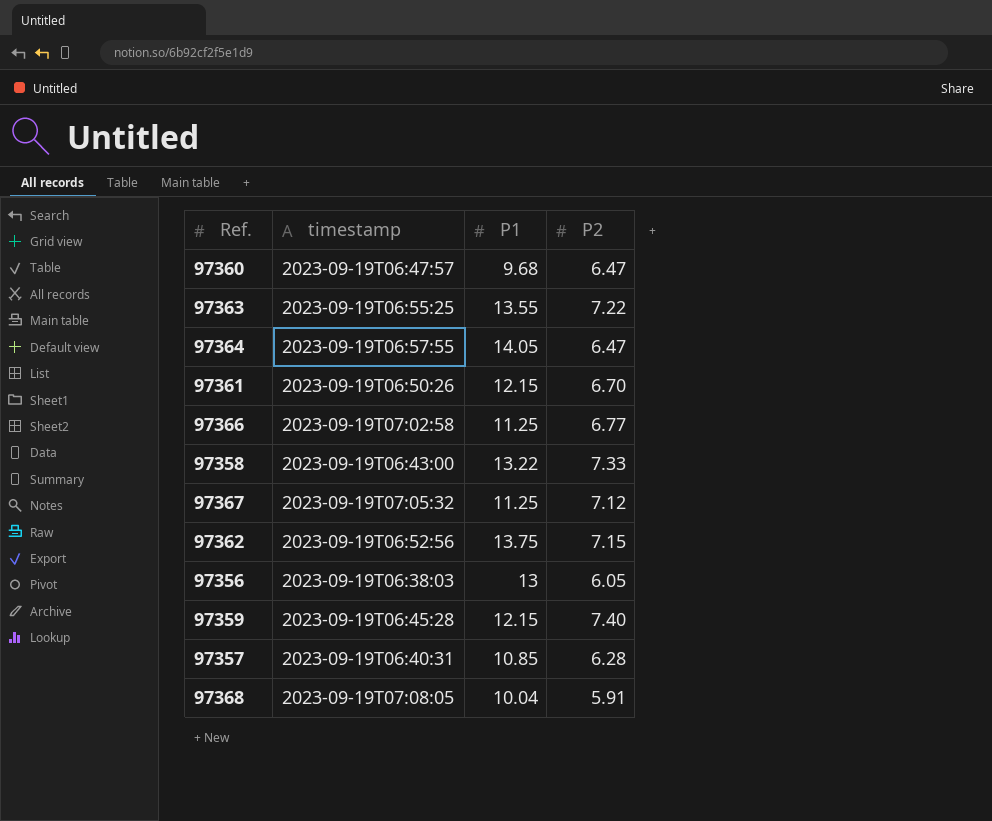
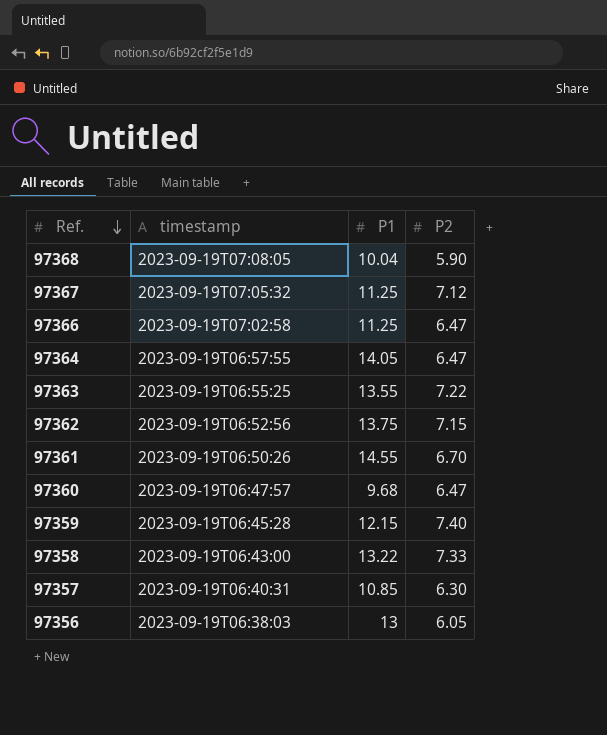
row order: none -> Ref. descending
97368 | P2: 5.91 -> 5.90
97366 | P2: 6.77 -> 6.47
97361 | P1: 12.15 -> 14.55
97357 | P2: 6.28 -> 6.30

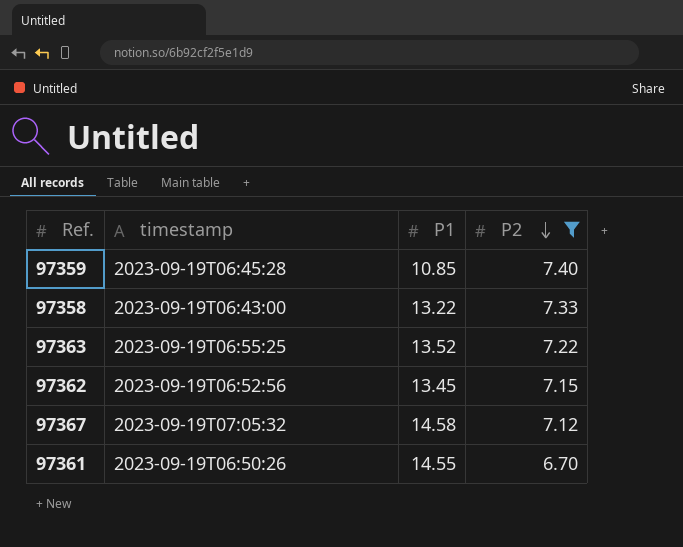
filter: none -> P2 >= 6.70
row order: Ref. descending -> P2 descending
97359 | P1: 12.15 -> 10.85
97363 | P1: 13.55 -> 13.52
97362 | P1: 13.75 -> 13.45
97367 | P1: 11.25 -> 14.58

